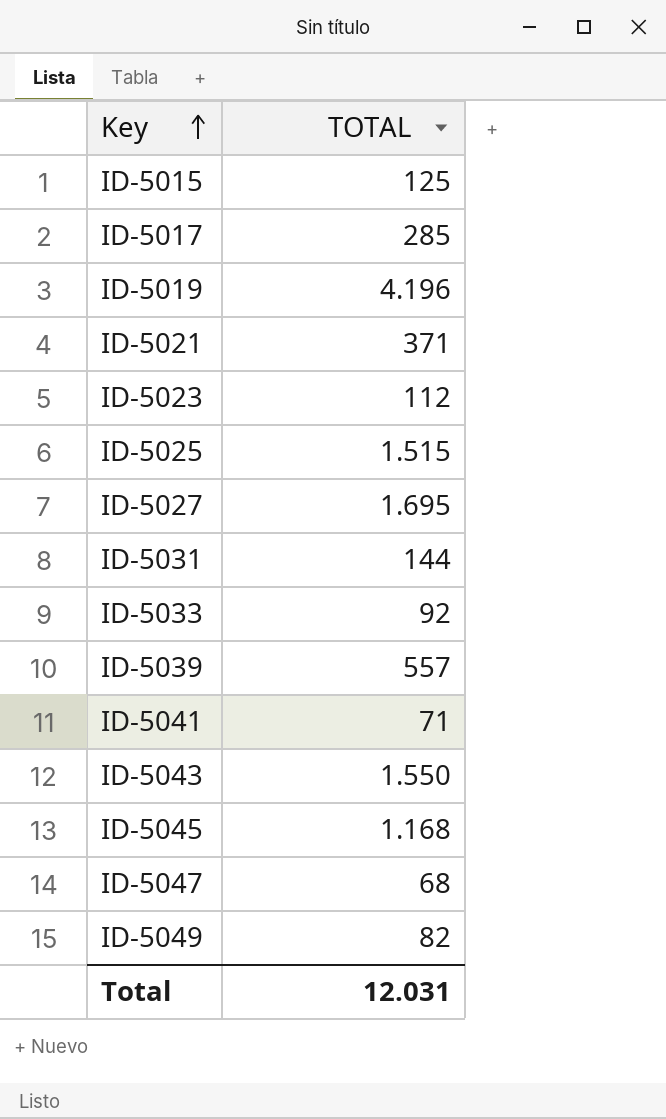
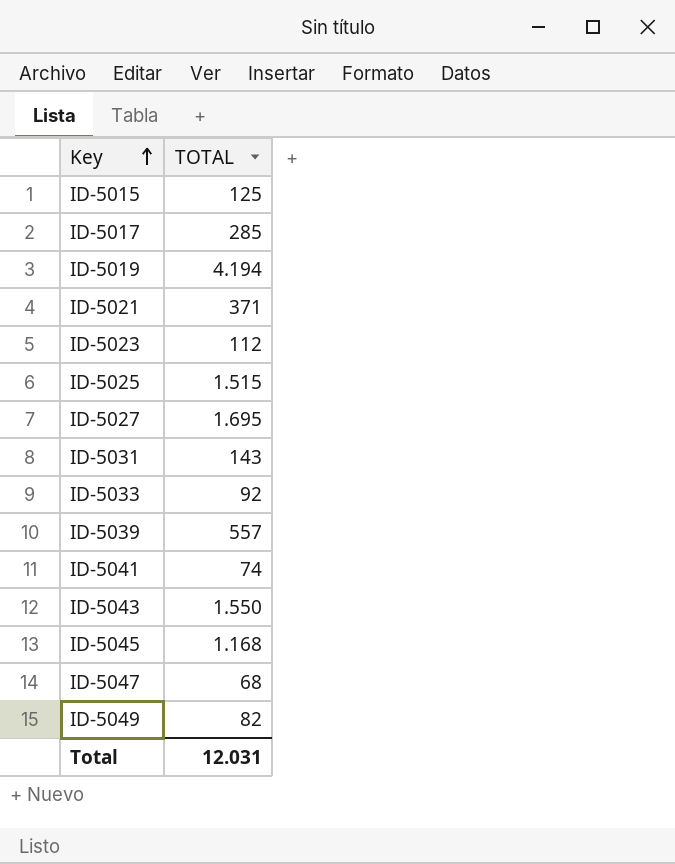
ID-5019 | TOTAL: 4.196 -> 4.194
ID-5031 | TOTAL: 144 -> 143
ID-5041 | TOTAL: 71 -> 74

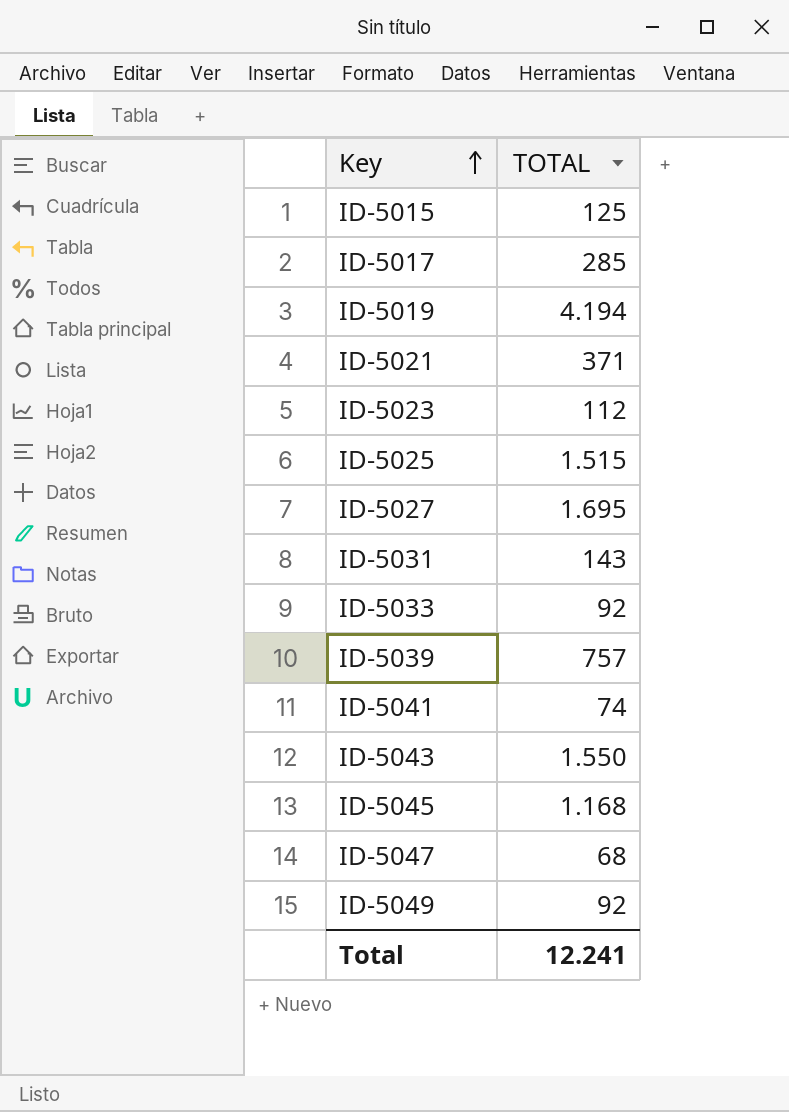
ID-5039 | TOTAL: 557 -> 757
ID-5049 | TOTAL: 82 -> 92
Total | TOTAL: 12.031 -> 12.241

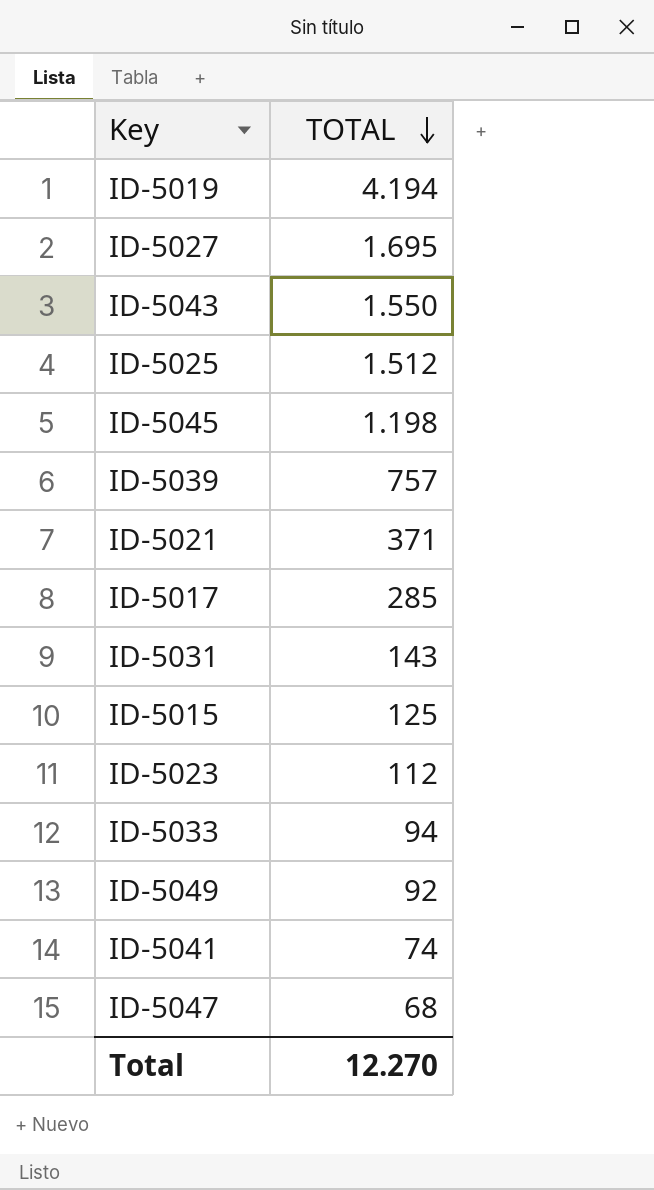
row order: Key ascending -> TOTAL descending
ID-5025 | TOTAL: 1.515 -> 1.512
ID-5045 | TOTAL: 1.168 -> 1.198
ID-5033 | TOTAL: 92 -> 94
Total | TOTAL: 12.241 -> 12.270

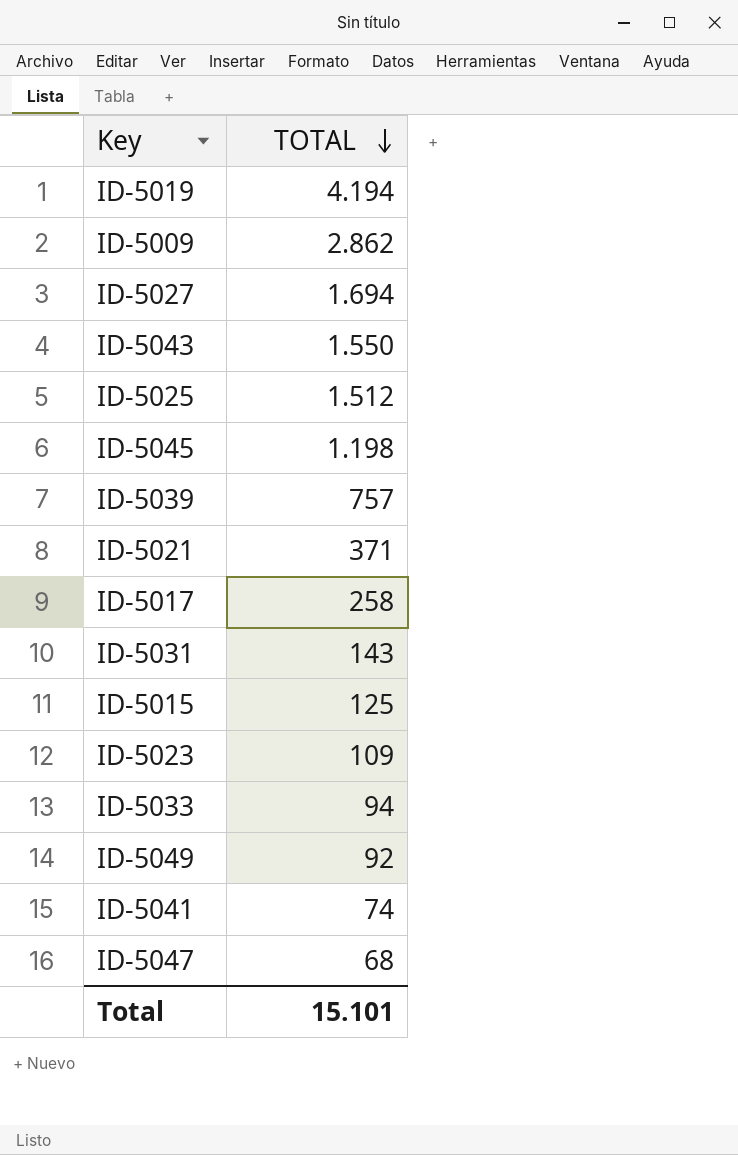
row ID-5009: none -> 2.862
ID-5027 | TOTAL: 1.695 -> 1.694
ID-5017 | TOTAL: 285 -> 258
ID-5023 | TOTAL: 112 -> 109
Total | TOTAL: 12.270 -> 15.101

